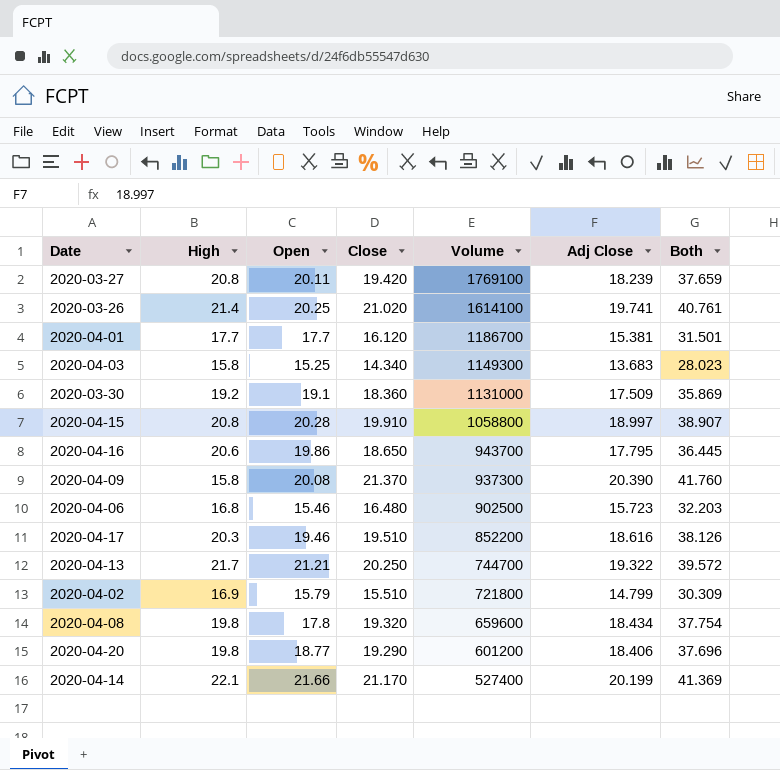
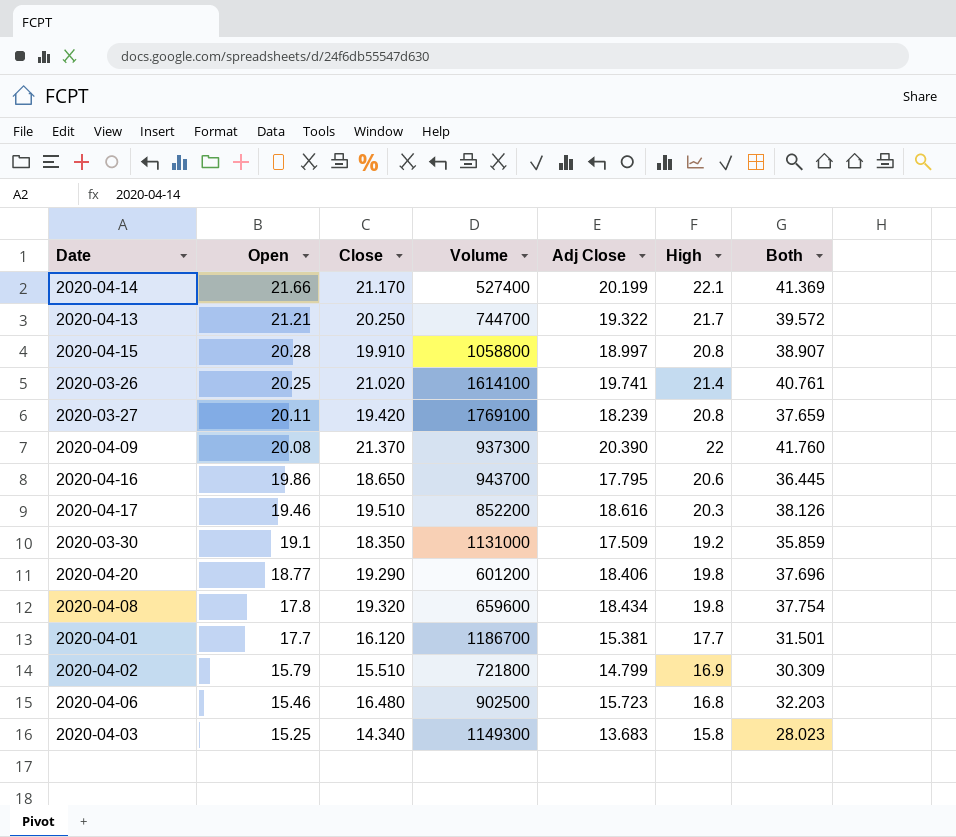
row order: Volume descending -> Open descending
column High | position: 2 -> 6
2020-04-09 | High: 15.8 -> 22
2020-03-30 | Close: 18.360 -> 18.350
2020-03-30 | Both: 35.869 -> 35.859

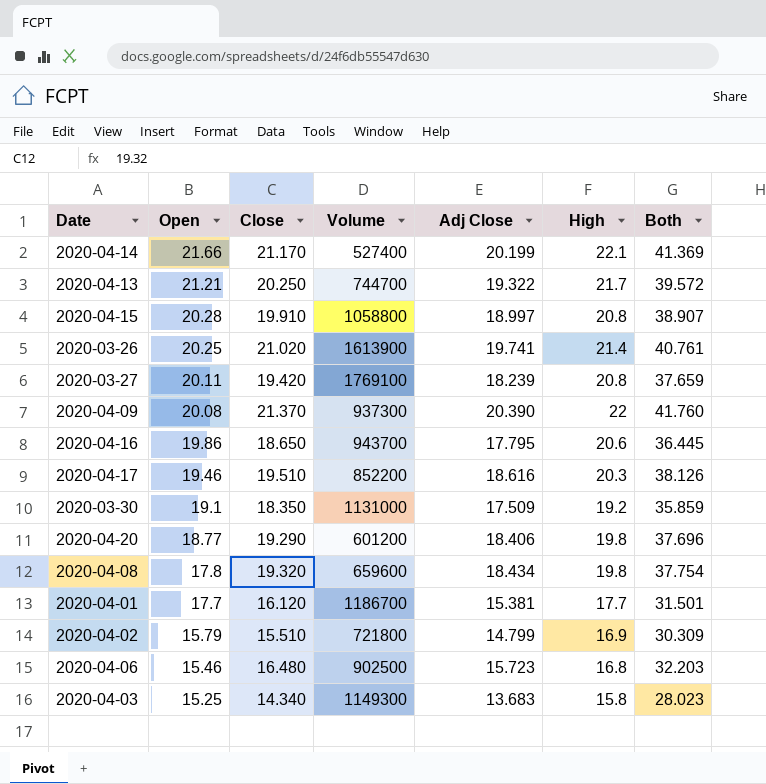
2020-03-26 | Volume: 1614100 -> 1613900

